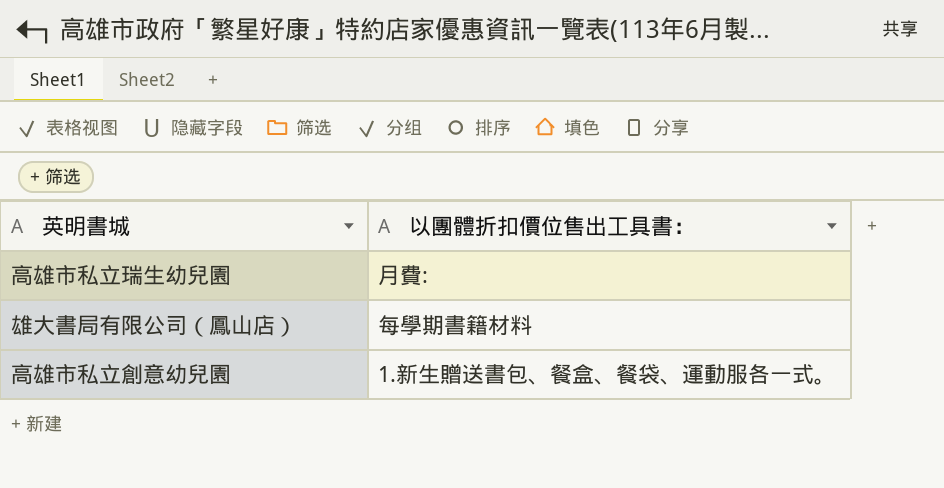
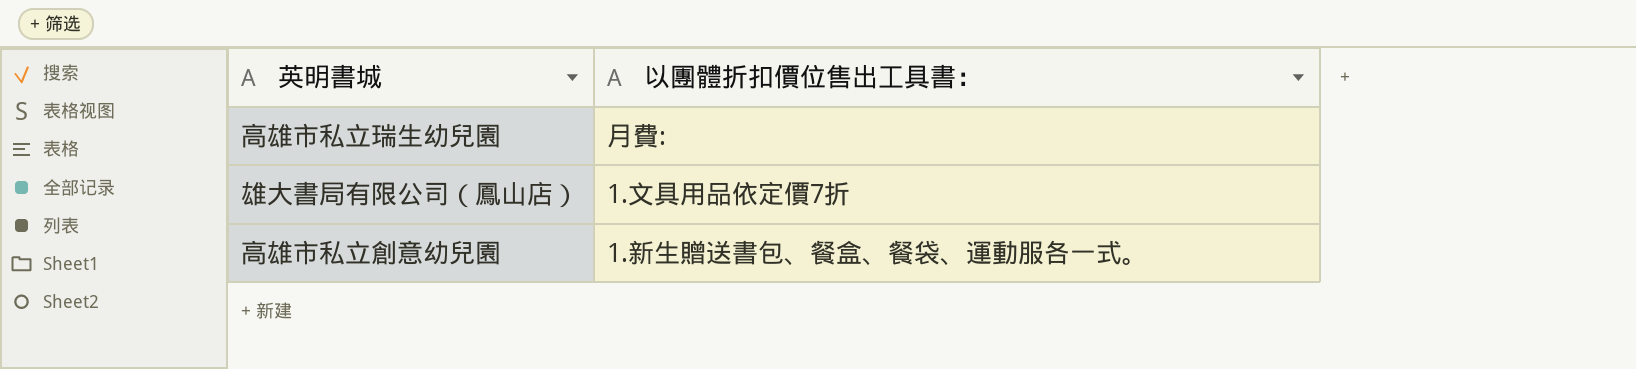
雄大書局有限公司（鳳山店） | 以團體折扣價位售出工具書：: 每學期書籍材料 -> 1.文具用品依定價7折

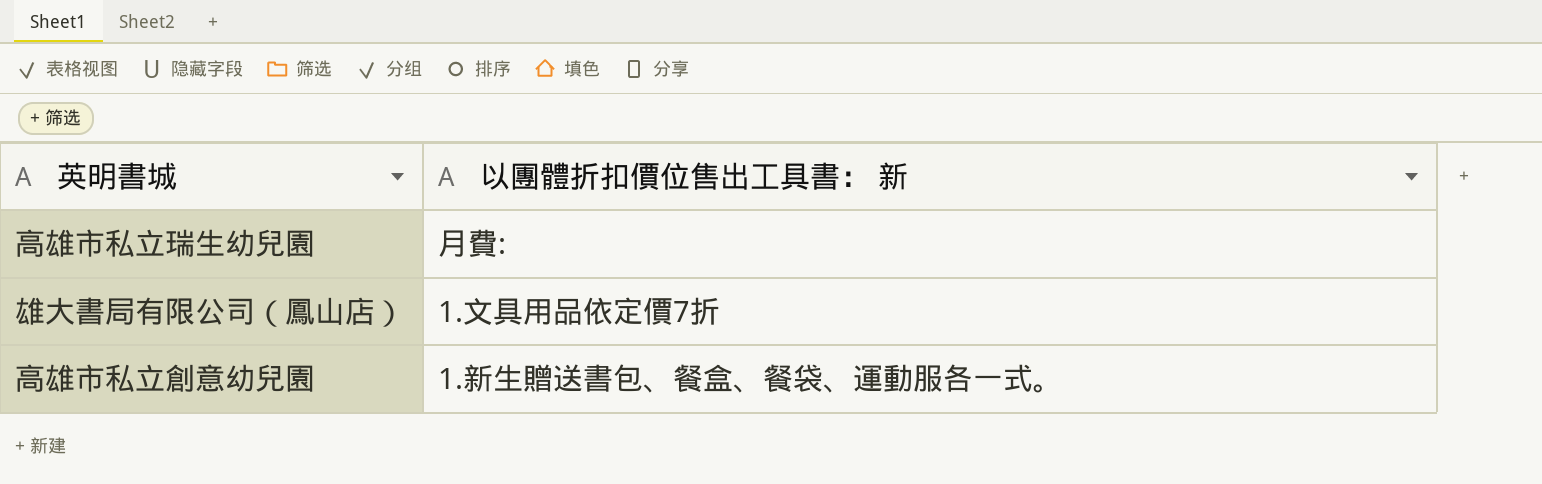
column name: 以團體折扣價位售出工具書： -> 以團體折扣價位售出工具書： 新

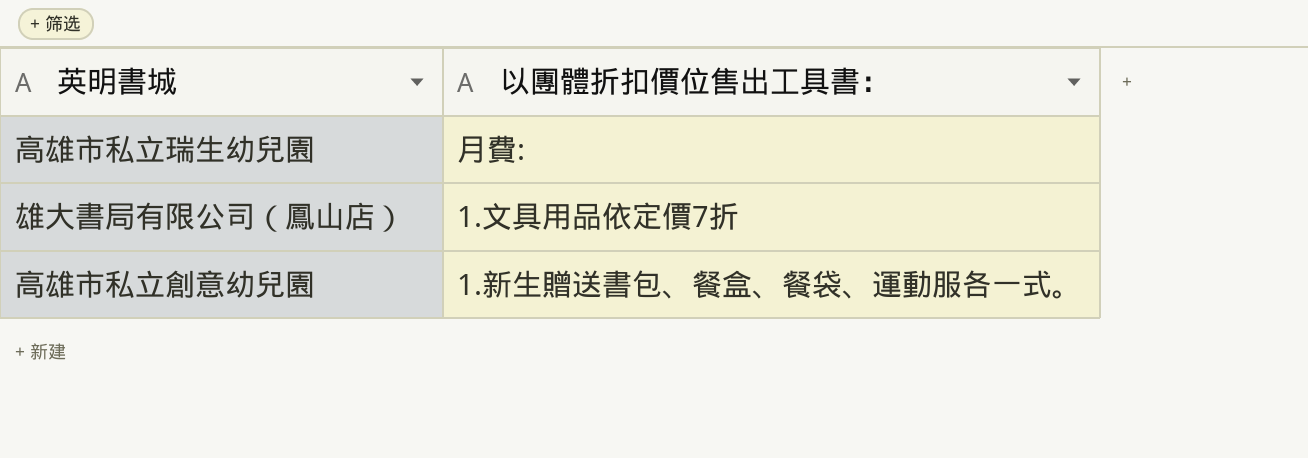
column name: 以團體折扣價位售出工具書： 新 -> 以團體折扣價位售出工具書：

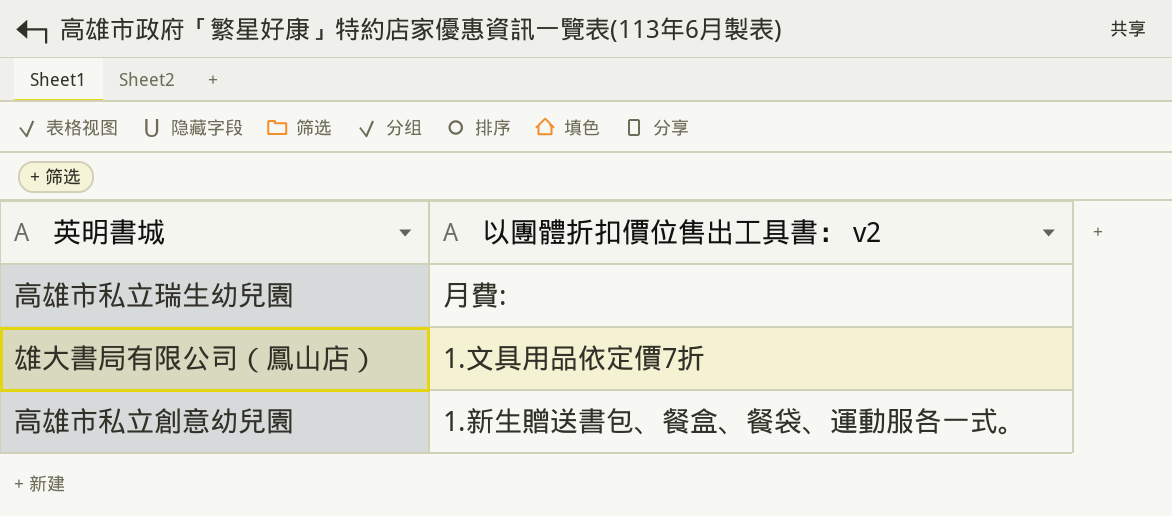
column name: 以團體折扣價位售出工具書： -> 以團體折扣價位售出工具書： v2

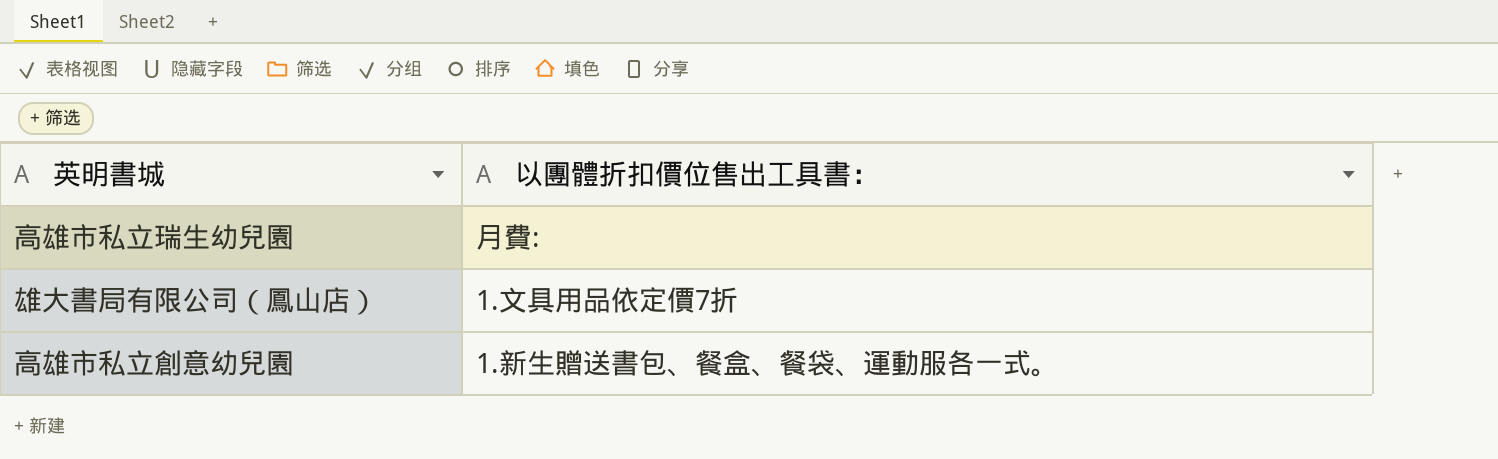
column name: 以團體折扣價位售出工具書： v2 -> 以團體折扣價位售出工具書：

